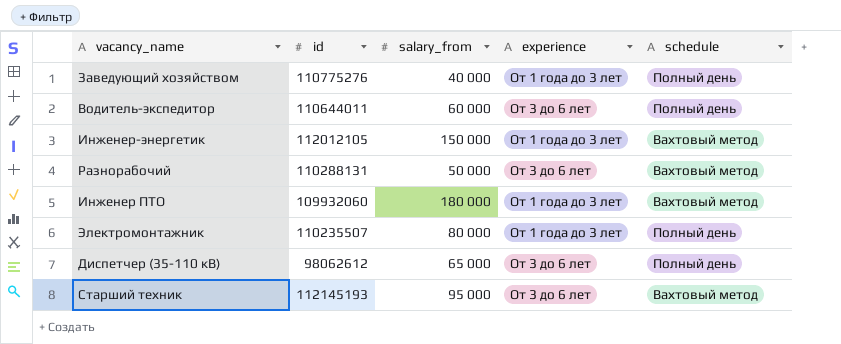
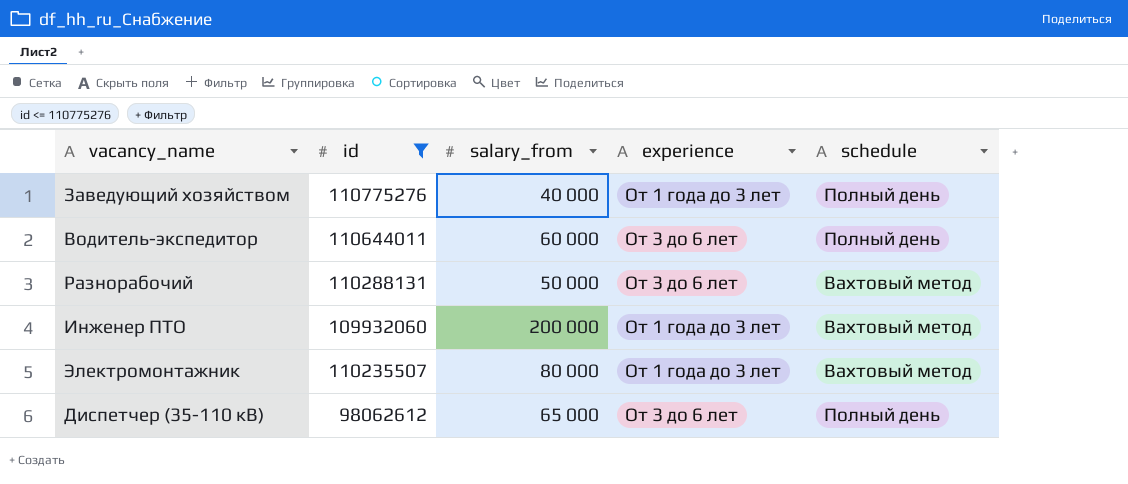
filter: none -> id <= 110775276
Инженер ПТО | salary_from: 180 000 -> 200 000
Электромонтажник | schedule: Полный день -> Вахтовый метод

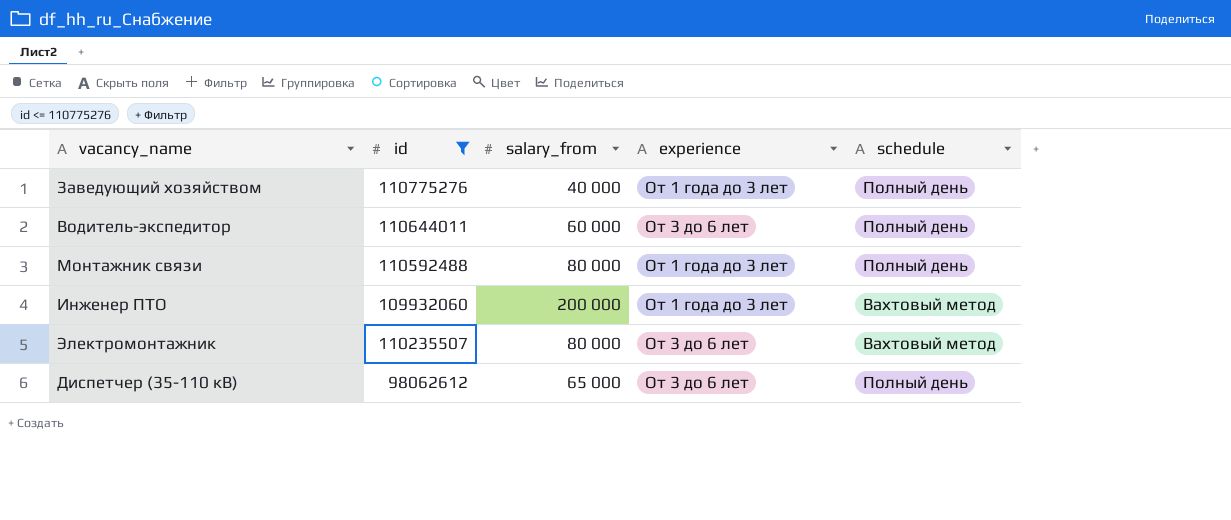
row Разнорабочий: 110288131 | 50 000 | От 3 до 6 лет | Вахтовый метод -> none
row Монтажник связи: none -> 110592488 | 80 000 | От 1 года до 3 лет | Полный день
Электромонтажник | experience: От 1 года до 3 лет -> От 3 до 6 лет

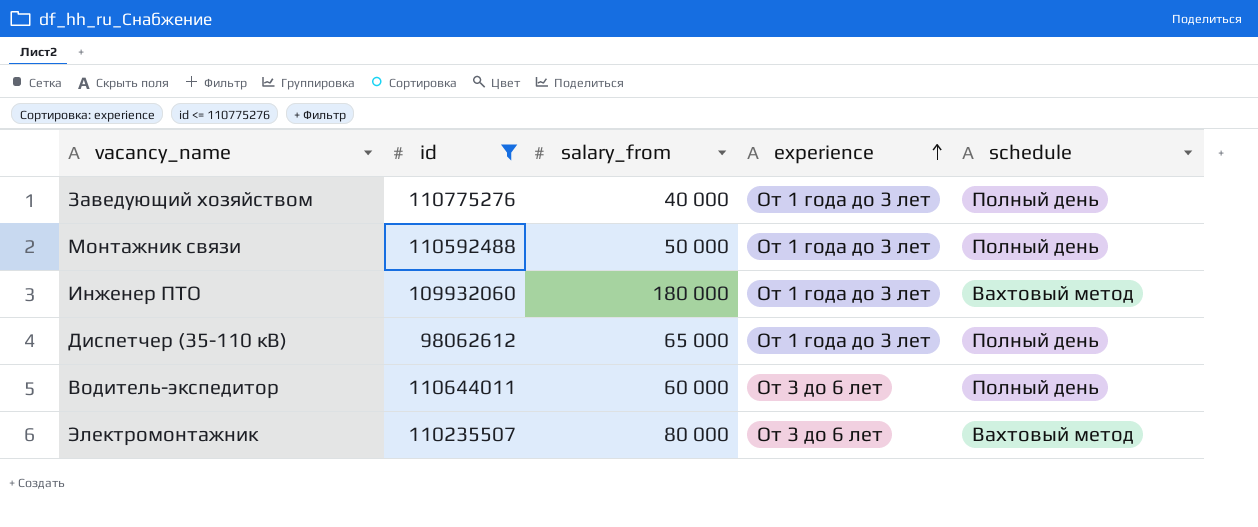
row order: none -> experience ascending
Монтажник связи | salary_from: 80 000 -> 50 000
Инженер ПТО | salary_from: 200 000 -> 180 000
Диспетчер (35-110 кВ) | experience: От 3 до 6 лет -> От 1 года до 3 лет

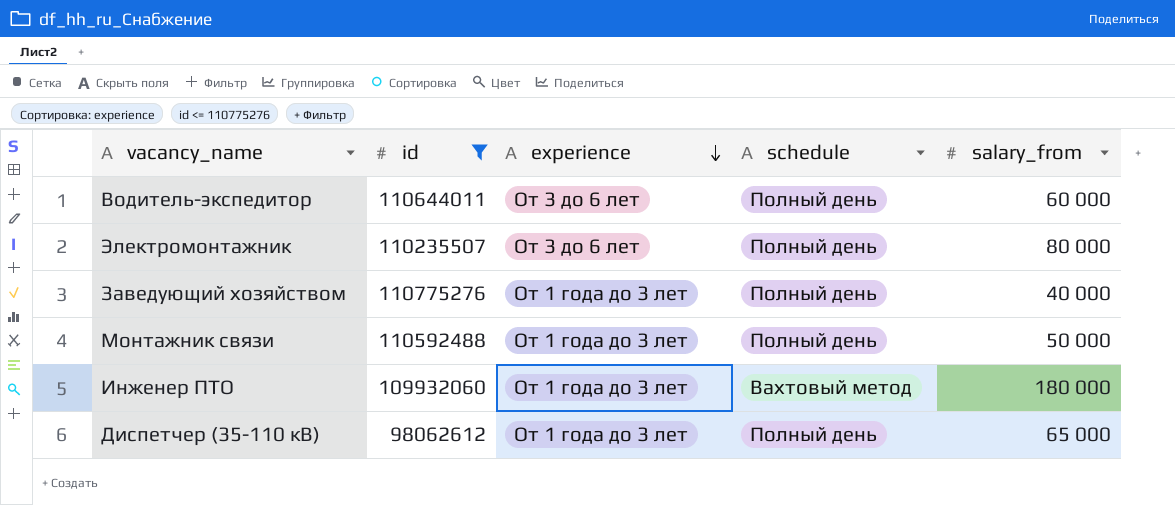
row order: experience ascending -> experience descending
column salary_from | position: 3 -> 5
Электромонтажник | schedule: Вахтовый метод -> Полный день

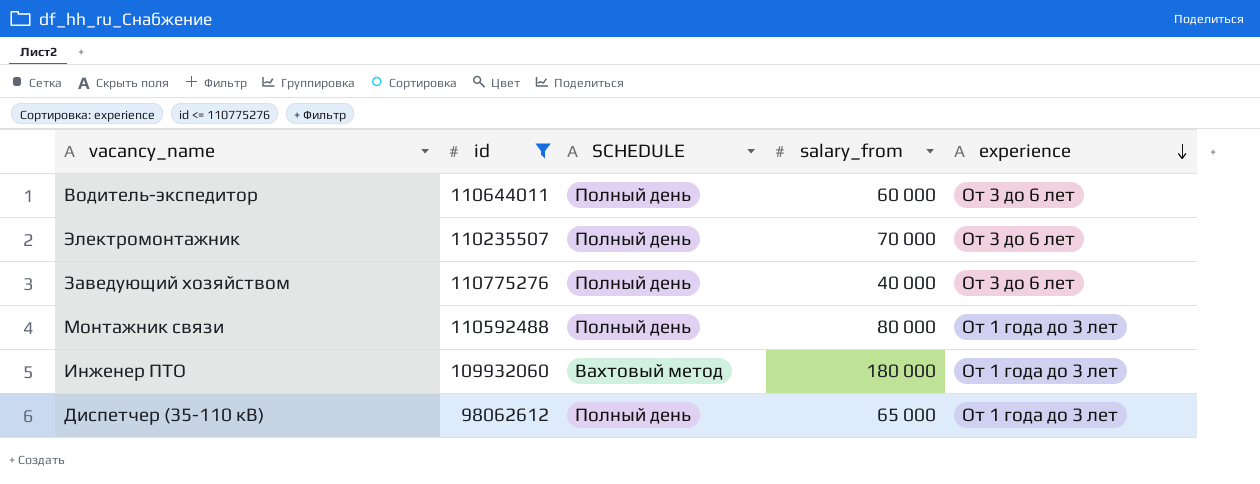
column name: schedule -> SCHEDULE
column experience | position: 3 -> 5
Электромонтажник | salary_from: 80 000 -> 70 000
Заведующий хозяйством | experience: От 1 года до 3 лет -> От 3 до 6 лет
Монтажник связи | salary_from: 50 000 -> 80 000

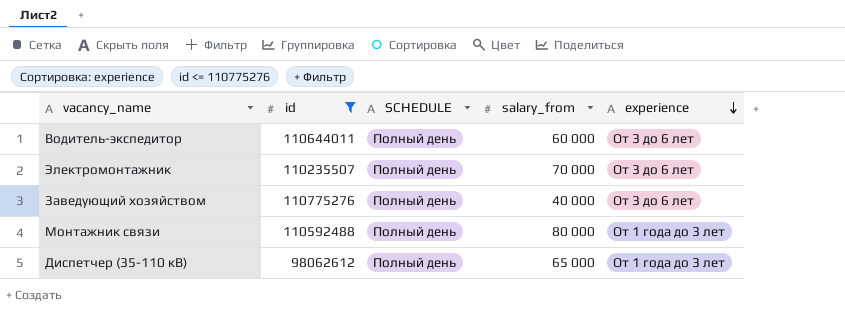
row Инженер ПТО: 109932060 | Вахтовый метод | 180 000 | От 1 года до 3 лет -> none

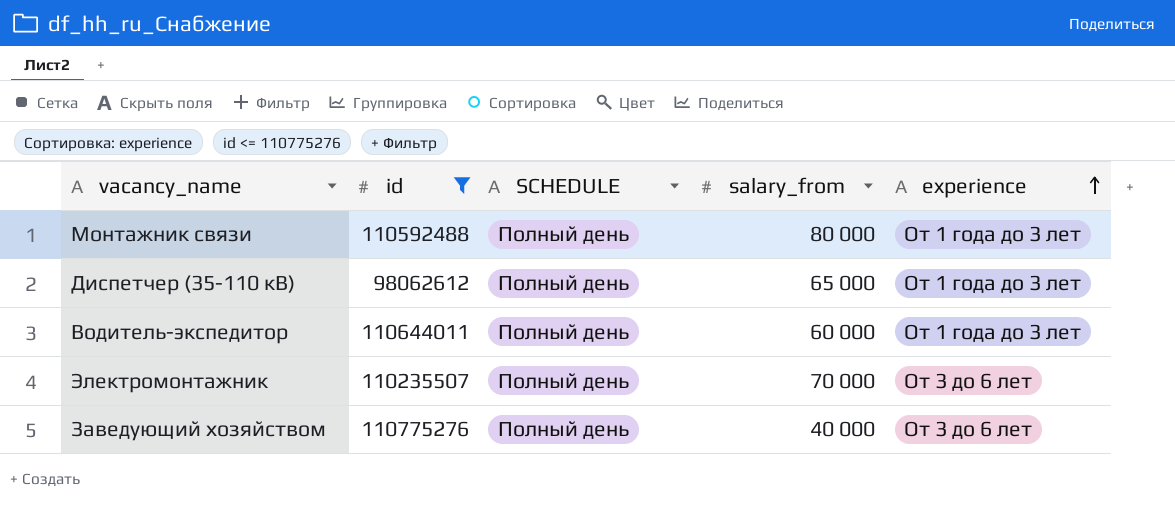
row order: experience descending -> experience ascending
Водитель-экспедитор | experience: От 3 до 6 лет -> От 1 года до 3 лет

